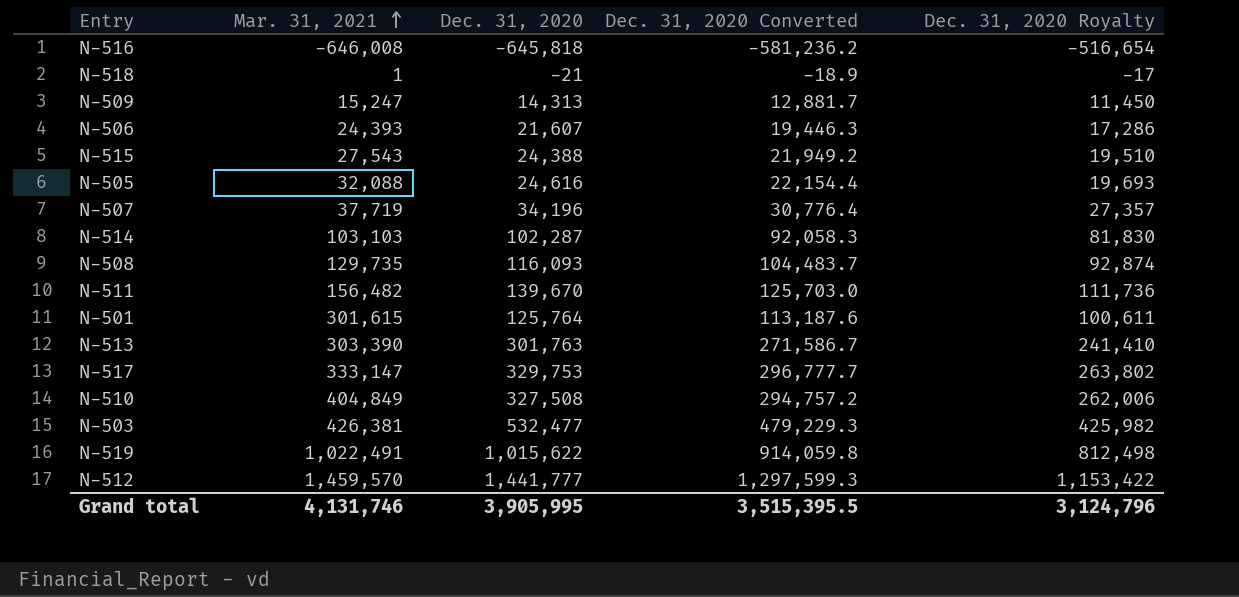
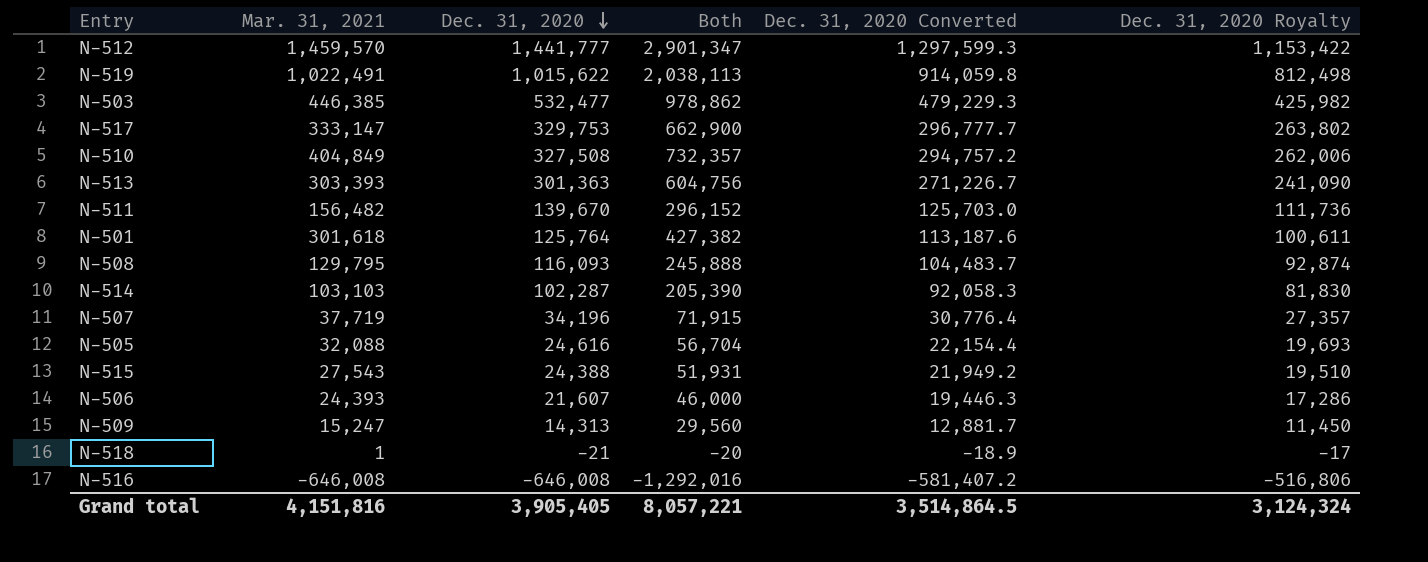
row order: Mar. 31, 2021 ascending -> Dec. 31, 2020 descending
column Both | formula: none -> [Mar. 31, 2021] + [Dec. 31, 2020]
N-503 | Mar. 31, 2021: 426,381 -> 446,385
N-513 | Mar. 31, 2021: 303,390 -> 303,393
N-513 | Dec. 31, 2020: 301,763 -> 301,363
N-513 | Dec. 31, 2020 Converted: 271,586.7 -> 271,226.7
N-513 | Dec. 31, 2020 Royalty: 241,410 -> 241,090
N-501 | Mar. 31, 2021: 301,615 -> 301,618
N-508 | Mar. 31, 2021: 129,735 -> 129,795
N-516 | Dec. 31, 2020: -645,818 -> -646,008
N-516 | Dec. 31, 2020 Converted: -581,236.2 -> -581,407.2
N-516 | Dec. 31, 2020 Royalty: -516,654 -> -516,806
Grand total | Mar. 31, 2021: 4,131,746 -> 4,151,816
Grand total | Dec. 31, 2020: 3,905,995 -> 3,905,405
Grand total | Dec. 31, 2020 Converted: 3,515,395.5 -> 3,514,864.5
Grand total | Dec. 31, 2020 Royalty: 3,124,796 -> 3,124,324

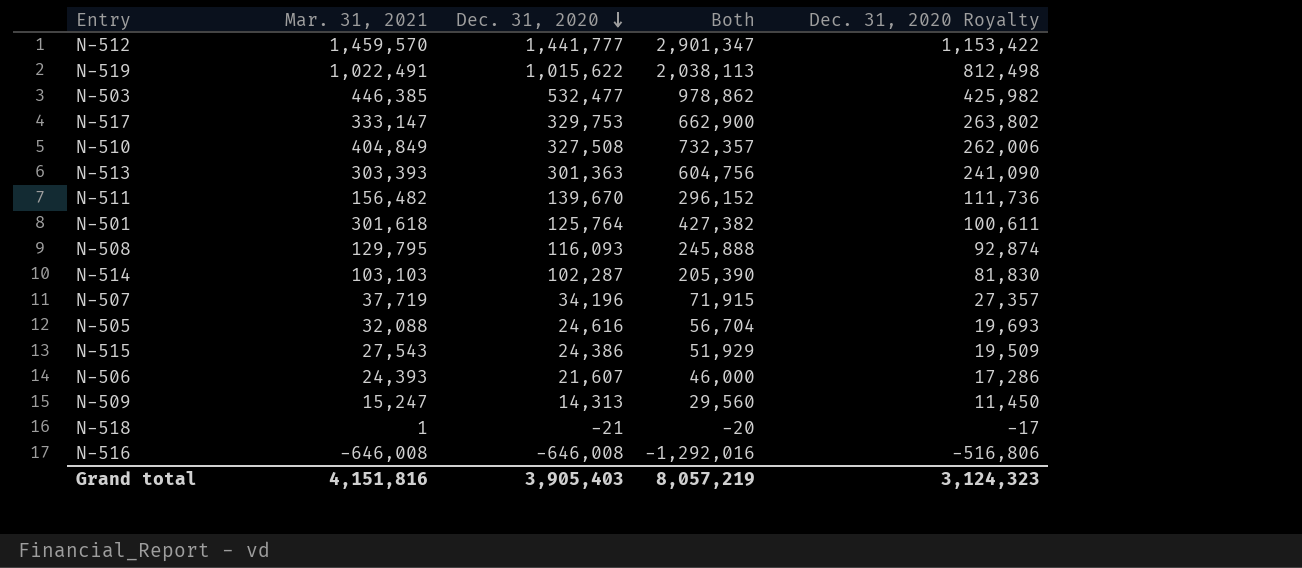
column Dec. 31, 2020 Converted | formula: [Dec. 31, 2020] * 0.9 -> none
N-515 | Dec. 31, 2020: 24,388 -> 24,386
N-515 | Both: 51,931 -> 51,929
N-515 | Dec. 31, 2020 Royalty: 19,510 -> 19,509
Grand total | Dec. 31, 2020: 3,905,405 -> 3,905,403
Grand total | Both: 8,057,221 -> 8,057,219
Grand total | Dec. 31, 2020 Royalty: 3,124,324 -> 3,124,323

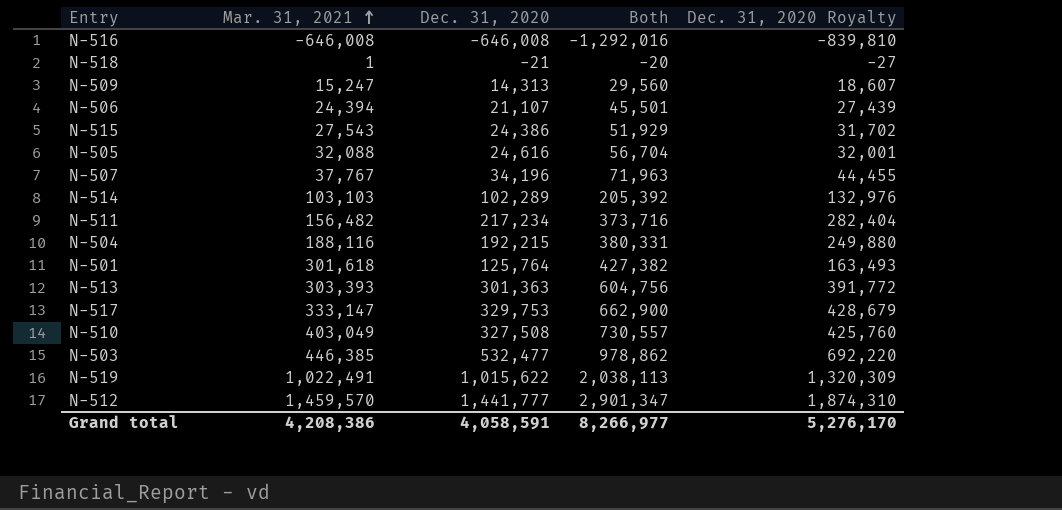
row order: Dec. 31, 2020 descending -> Mar. 31, 2021 ascending
column Dec. 31, 2020 Royalty | formula: [Dec. 31, 2020] * 0.8 -> [Dec. 31, 2020] * 1.3
row N-508: 129,795 | 116,093 | 245,888 | 92,874 -> none
N-506 | Mar. 31, 2021: 24,393 -> 24,394
N-506 | Dec. 31, 2020: 21,607 -> 21,107
N-506 | Both: 46,000 -> 45,501
N-507 | Mar. 31, 2021: 37,719 -> 37,767
N-507 | Both: 71,915 -> 71,963
N-514 | Dec. 31, 2020: 102,287 -> 102,289
N-514 | Both: 205,390 -> 205,392
N-511 | Dec. 31, 2020: 139,670 -> 217,234
N-511 | Both: 296,152 -> 373,716
row N-504: none -> 188,116 | 192,215 | 380,331 | 249,880
N-510 | Mar. 31, 2021: 404,849 -> 403,049
N-510 | Both: 732,357 -> 730,557
Grand total | Mar. 31, 2021: 4,151,816 -> 4,208,386
Grand total | Dec. 31, 2020: 3,905,403 -> 4,058,591
Grand total | Both: 8,057,219 -> 8,266,977
Grand total | Dec. 31, 2020 Royalty: 3,124,323 -> 5,276,170

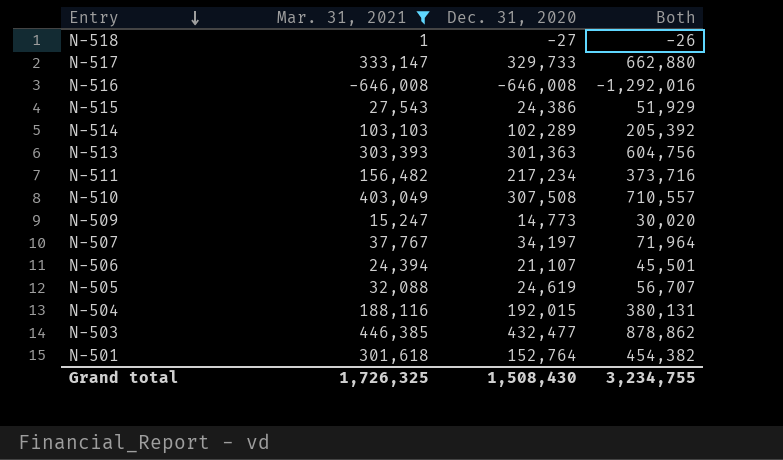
filter: none -> Mar. 31, 2021 <= 446,385
row order: Mar. 31, 2021 ascending -> Entry descending
column Dec. 31, 2020 Royalty | formula: [Dec. 31, 2020] * 1.3 -> none
N-518 | Dec. 31, 2020: -21 -> -27
N-518 | Both: -20 -> -26
N-517 | Dec. 31, 2020: 329,753 -> 329,733
N-517 | Both: 662,900 -> 662,880
N-510 | Dec. 31, 2020: 327,508 -> 307,508
N-510 | Both: 730,557 -> 710,557
N-509 | Dec. 31, 2020: 14,313 -> 14,773
N-509 | Both: 29,560 -> 30,020
N-507 | Dec. 31, 2020: 34,196 -> 34,197
N-507 | Both: 71,963 -> 71,964
N-505 | Dec. 31, 2020: 24,616 -> 24,619
N-505 | Both: 56,704 -> 56,707
N-504 | Dec. 31, 2020: 192,215 -> 192,015
N-504 | Both: 380,331 -> 380,131
N-503 | Dec. 31, 2020: 532,477 -> 432,477
N-503 | Both: 978,862 -> 878,862
N-501 | Dec. 31, 2020: 125,764 -> 152,764
N-501 | Both: 427,382 -> 454,382
Grand total | Mar. 31, 2021: 4,208,386 -> 1,726,325
Grand total | Dec. 31, 2020: 4,058,591 -> 1,508,430
Grand total | Both: 8,266,977 -> 3,234,755

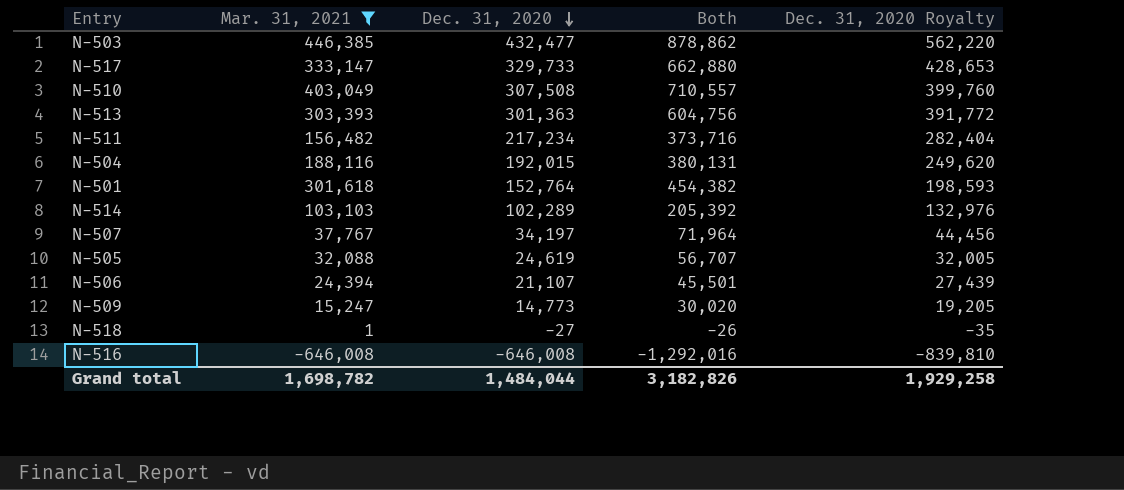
row order: Entry descending -> Dec. 31, 2020 descending
column Dec. 31, 2020 Royalty | formula: none -> [Dec. 31, 2020] * 1.3
row N-515: 27,543 | 24,386 | 51,929 -> none
Grand total | Mar. 31, 2021: 1,726,325 -> 1,698,782
Grand total | Dec. 31, 2020: 1,508,430 -> 1,484,044
Grand total | Both: 3,234,755 -> 3,182,826

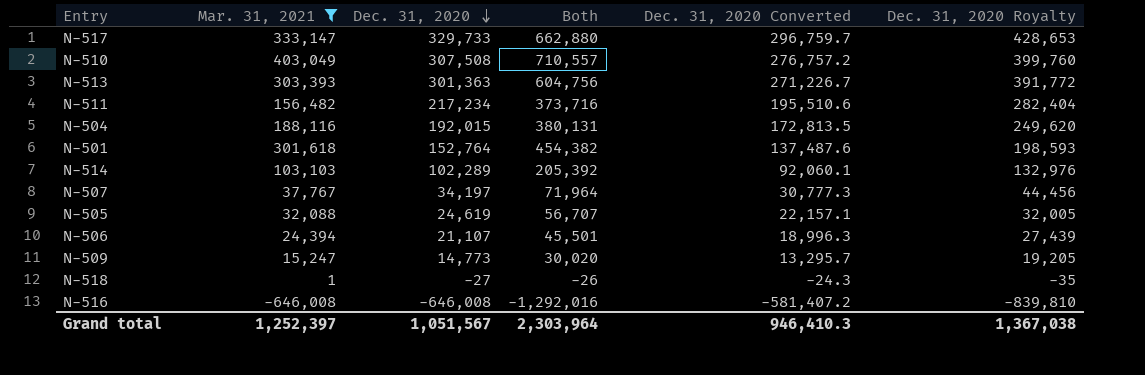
column Dec. 31, 2020 Converted | formula: none -> [Dec. 31, 2020] * 0.9
row N-503: 446,385 | 432,477 | 878,862 | 562,220 -> none
Grand total | Mar. 31, 2021: 1,698,782 -> 1,252,397
Grand total | Dec. 31, 2020: 1,484,044 -> 1,051,567
Grand total | Both: 3,182,826 -> 2,303,964
Grand total | Dec. 31, 2020 Royalty: 1,929,258 -> 1,367,038

